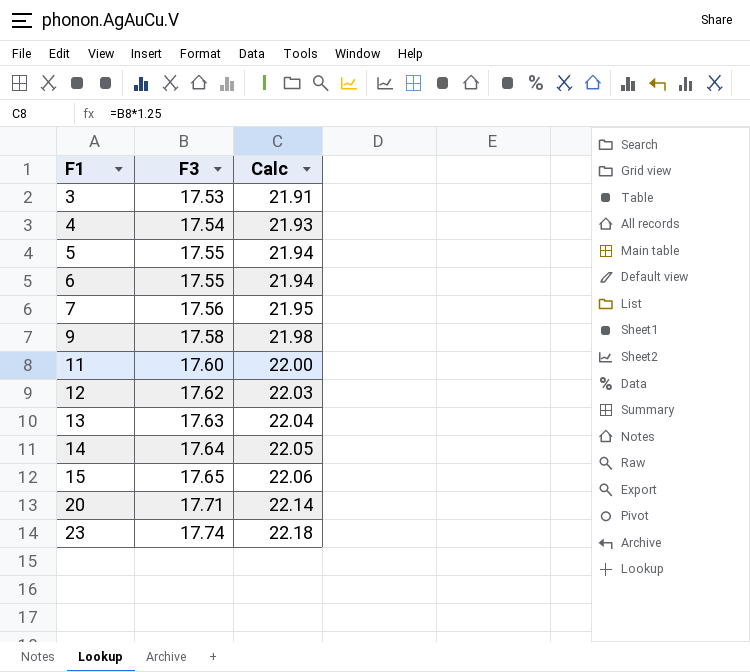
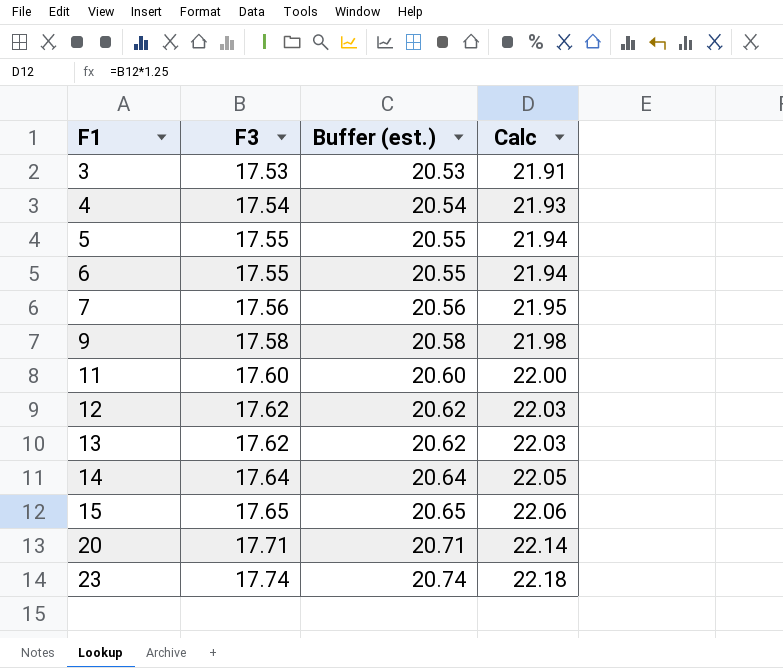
column Buffer (est.) | formula: none -> [F3] + 3
13 | F3: 17.63 -> 17.62
13 | Calc: 22.04 -> 22.03

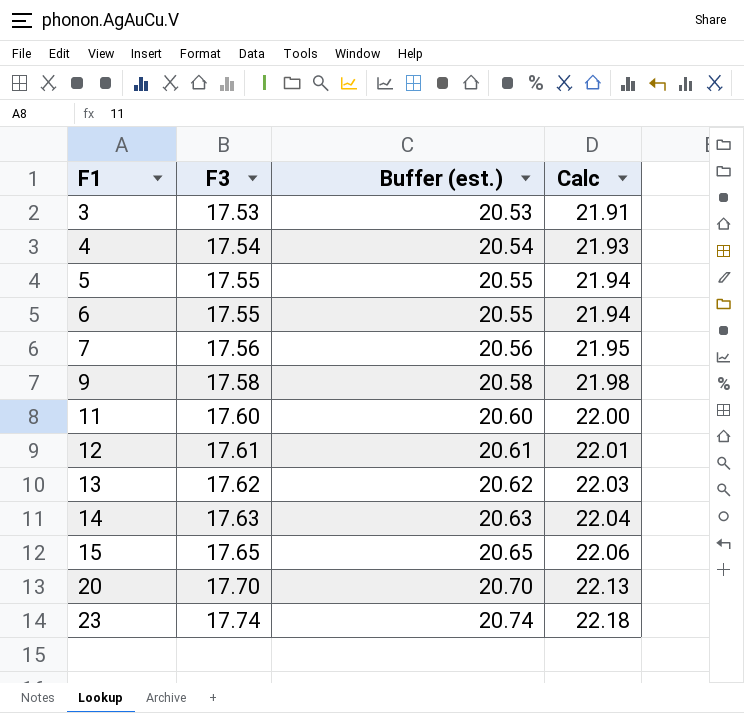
12 | F3: 17.62 -> 17.61
12 | Buffer (est.): 20.62 -> 20.61
12 | Calc: 22.03 -> 22.01
14 | F3: 17.64 -> 17.63
14 | Buffer (est.): 20.64 -> 20.63
14 | Calc: 22.05 -> 22.04
20 | F3: 17.71 -> 17.70
20 | Buffer (est.): 20.71 -> 20.70
20 | Calc: 22.14 -> 22.13

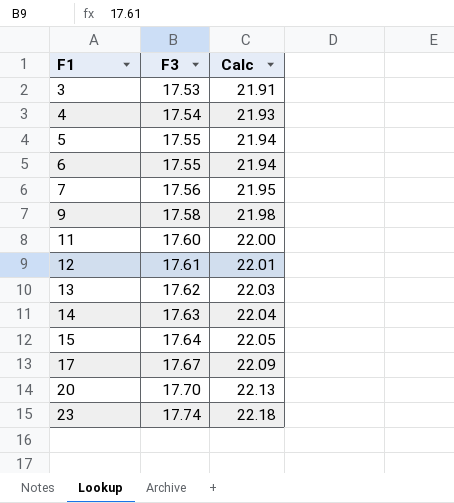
column Buffer (est.) | formula: [F3] + 3 -> none
15 | F3: 17.65 -> 17.64
15 | Calc: 22.06 -> 22.05
row 17: none -> 17.67 | 22.09

